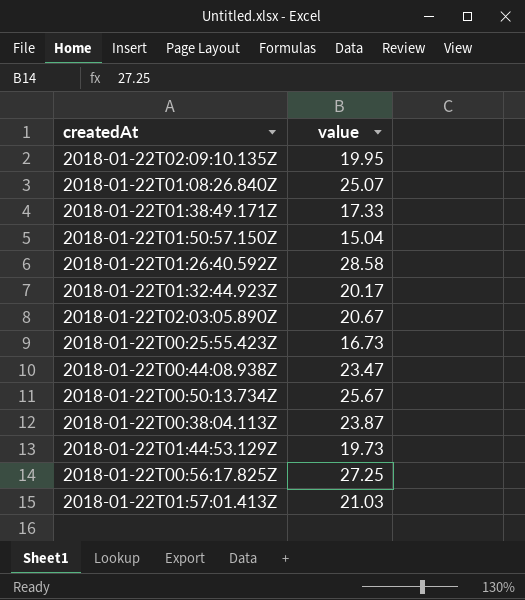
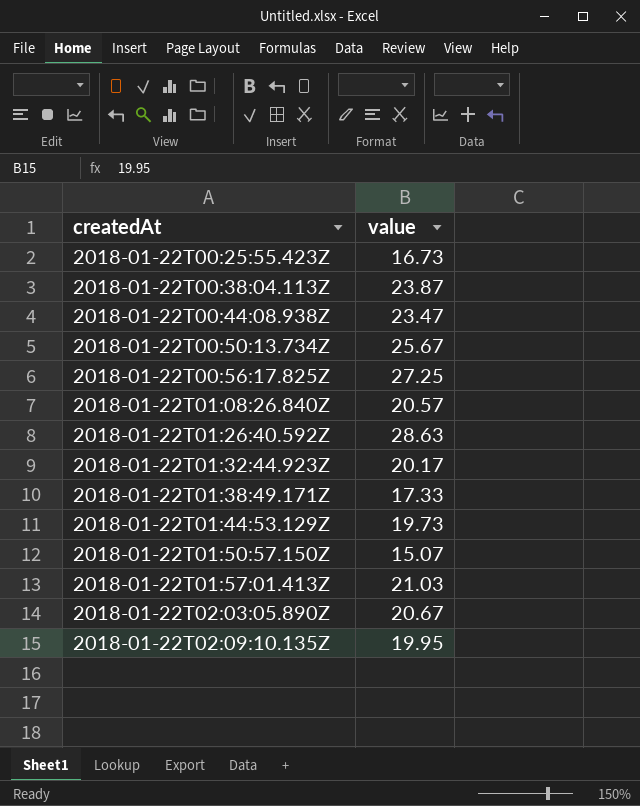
row order: none -> createdAt ascending
2018-01-22T01:08:26.840Z | value: 25.07 -> 20.57
2018-01-22T01:26:40.592Z | value: 28.58 -> 28.63
2018-01-22T01:50:57.150Z | value: 15.04 -> 15.07

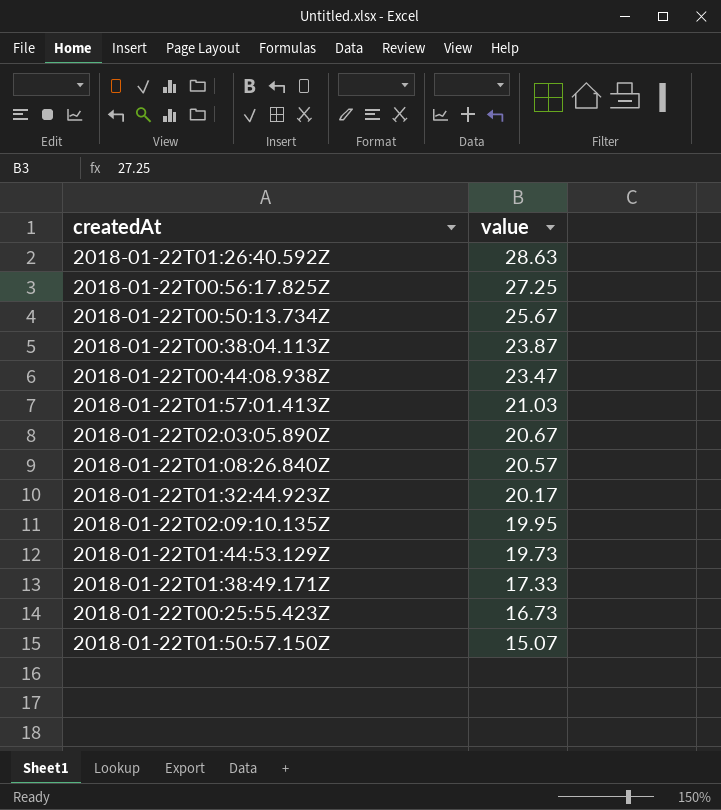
row order: createdAt ascending -> value descending

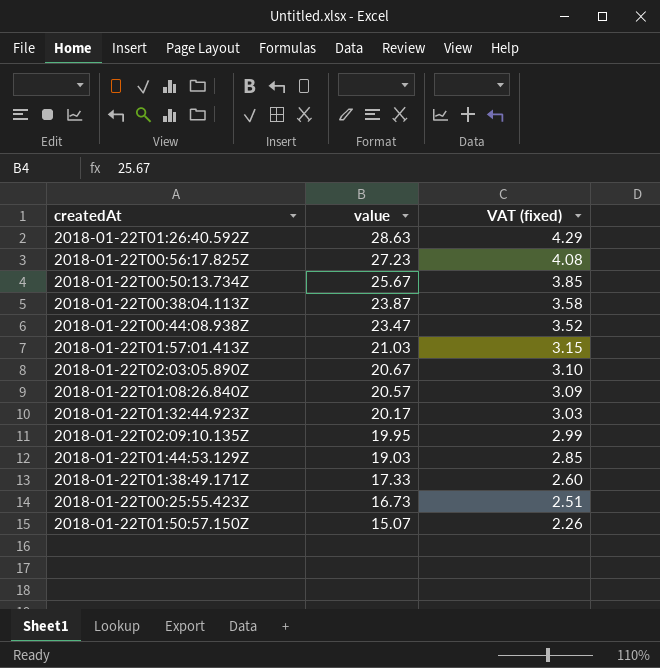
column VAT (fixed) | formula: none -> [value] * 0.15
2018-01-22T00:56:17.825Z | value: 27.25 -> 27.23
2018-01-22T01:44:53.129Z | value: 19.73 -> 19.03

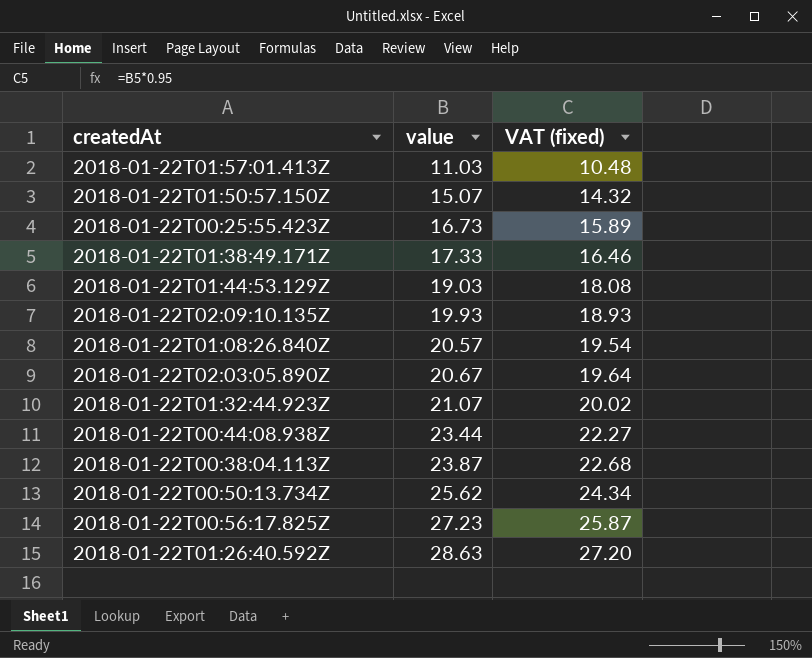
row order: value descending -> value ascending
column VAT (fixed) | formula: [value] * 0.15 -> [value] * 0.95
2018-01-22T01:57:01.413Z | value: 21.03 -> 11.03
2018-01-22T02:09:10.135Z | value: 19.95 -> 19.93
2018-01-22T01:32:44.923Z | value: 20.17 -> 21.07
2018-01-22T00:44:08.938Z | value: 23.47 -> 23.44
2018-01-22T00:50:13.734Z | value: 25.67 -> 25.62

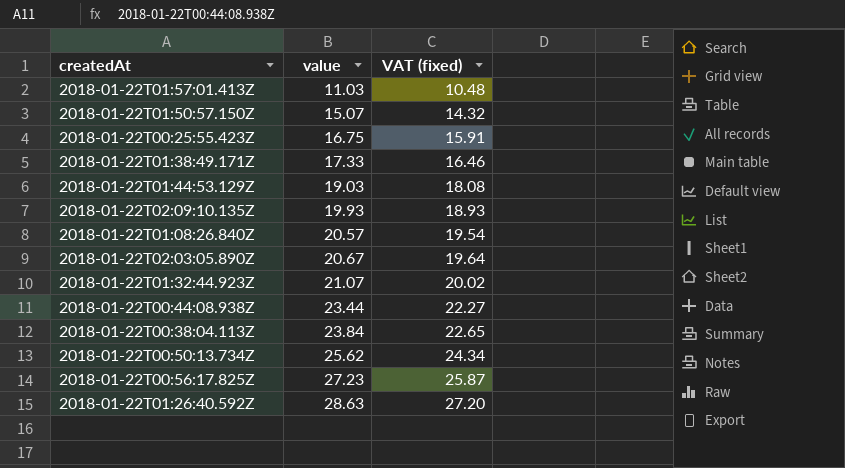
2018-01-22T00:25:55.423Z | value: 16.73 -> 16.75
2018-01-22T00:25:55.423Z | VAT (fixed): 15.89 -> 15.91
2018-01-22T00:38:04.113Z | value: 23.87 -> 23.84
2018-01-22T00:38:04.113Z | VAT (fixed): 22.68 -> 22.65

